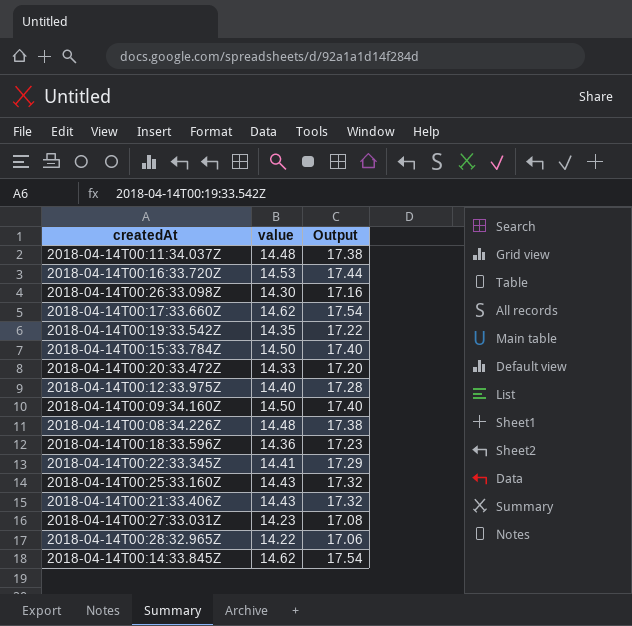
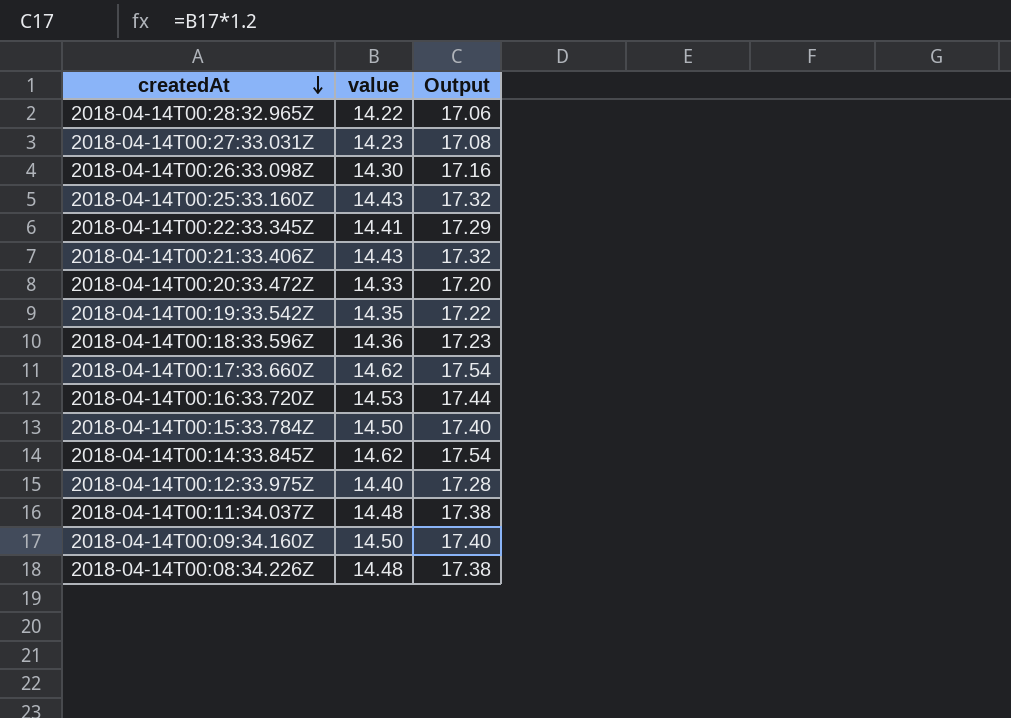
row order: none -> createdAt descending

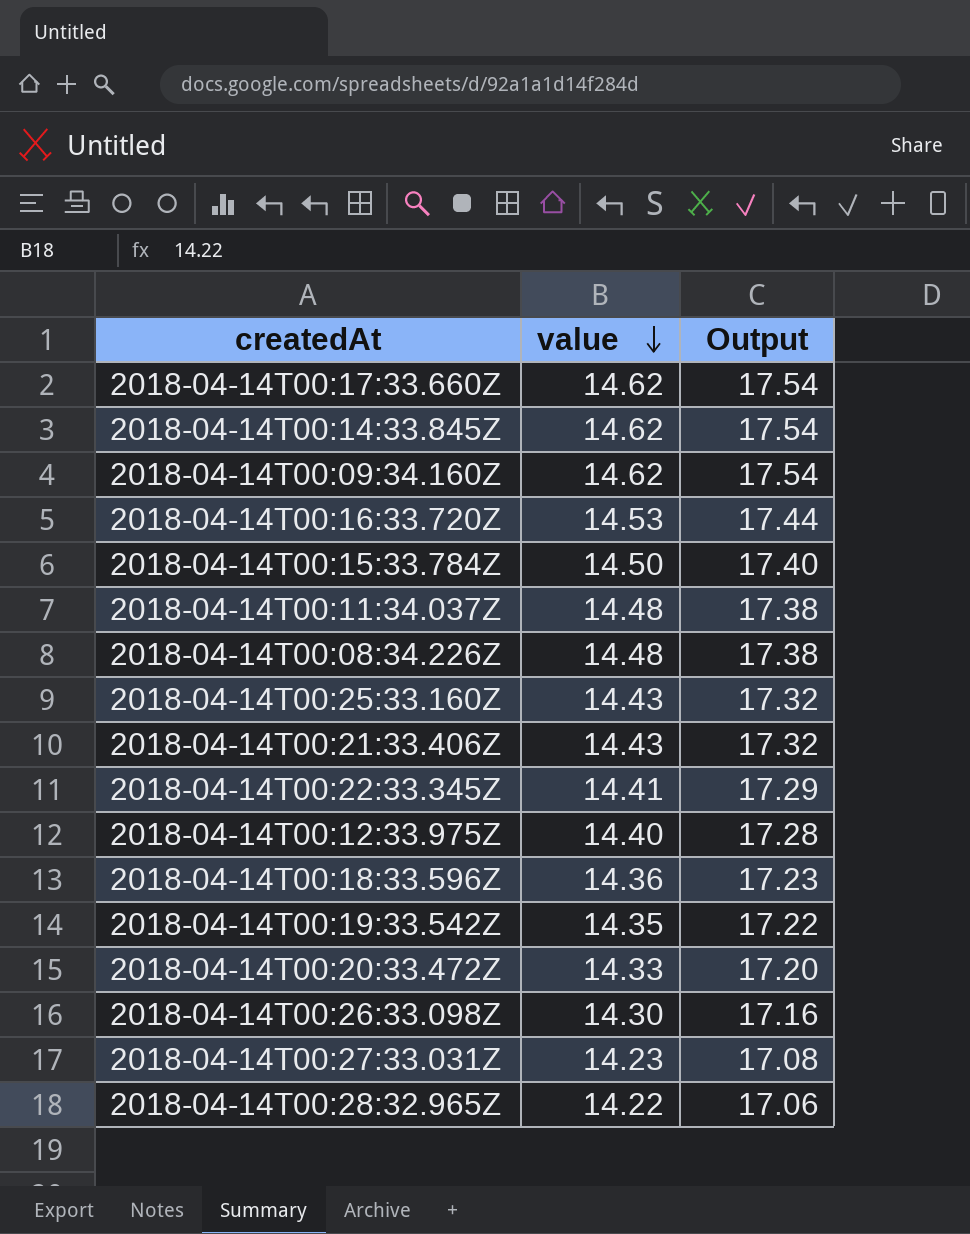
row order: createdAt descending -> value descending
2018-04-14T00:09:34.160Z | value: 14.50 -> 14.62
2018-04-14T00:09:34.160Z | Output: 17.40 -> 17.54

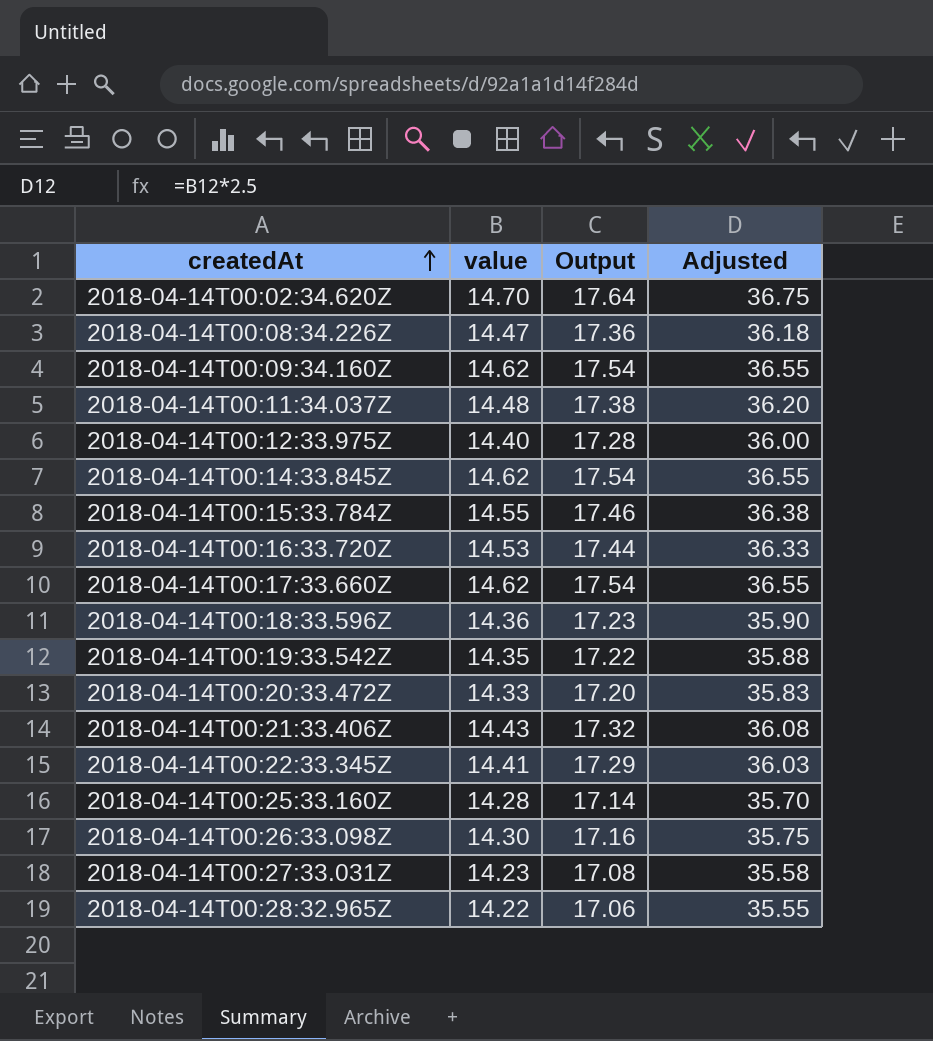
row order: value descending -> createdAt ascending
column Adjusted | formula: none -> [value] * 2.5
row 2018-04-14T00:02:34.620Z: none -> 14.70 | 17.64 | 36.75
2018-04-14T00:08:34.226Z | value: 14.48 -> 14.47
2018-04-14T00:08:34.226Z | Output: 17.38 -> 17.36
2018-04-14T00:15:33.784Z | value: 14.50 -> 14.55
2018-04-14T00:15:33.784Z | Output: 17.40 -> 17.46
2018-04-14T00:25:33.160Z | value: 14.43 -> 14.28
2018-04-14T00:25:33.160Z | Output: 17.32 -> 17.14

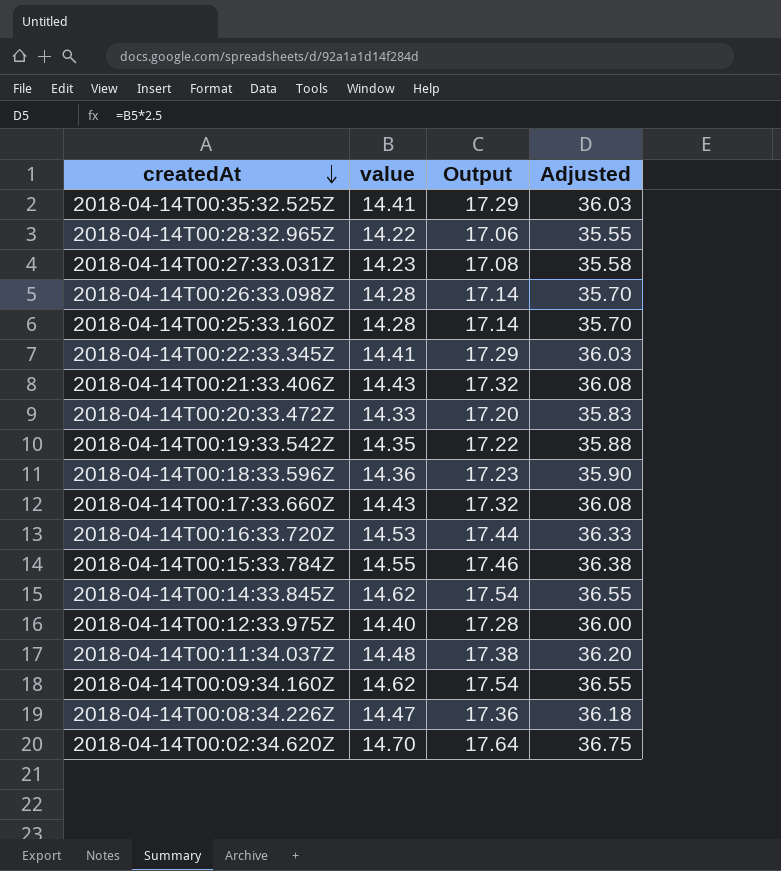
row order: createdAt ascending -> createdAt descending
row 2018-04-14T00:35:32.525Z: none -> 14.41 | 17.29 | 36.03
2018-04-14T00:26:33.098Z | value: 14.30 -> 14.28
2018-04-14T00:26:33.098Z | Output: 17.16 -> 17.14
2018-04-14T00:26:33.098Z | Adjusted: 35.75 -> 35.70
2018-04-14T00:17:33.660Z | value: 14.62 -> 14.43
2018-04-14T00:17:33.660Z | Output: 17.54 -> 17.32
2018-04-14T00:17:33.660Z | Adjusted: 36.55 -> 36.08

